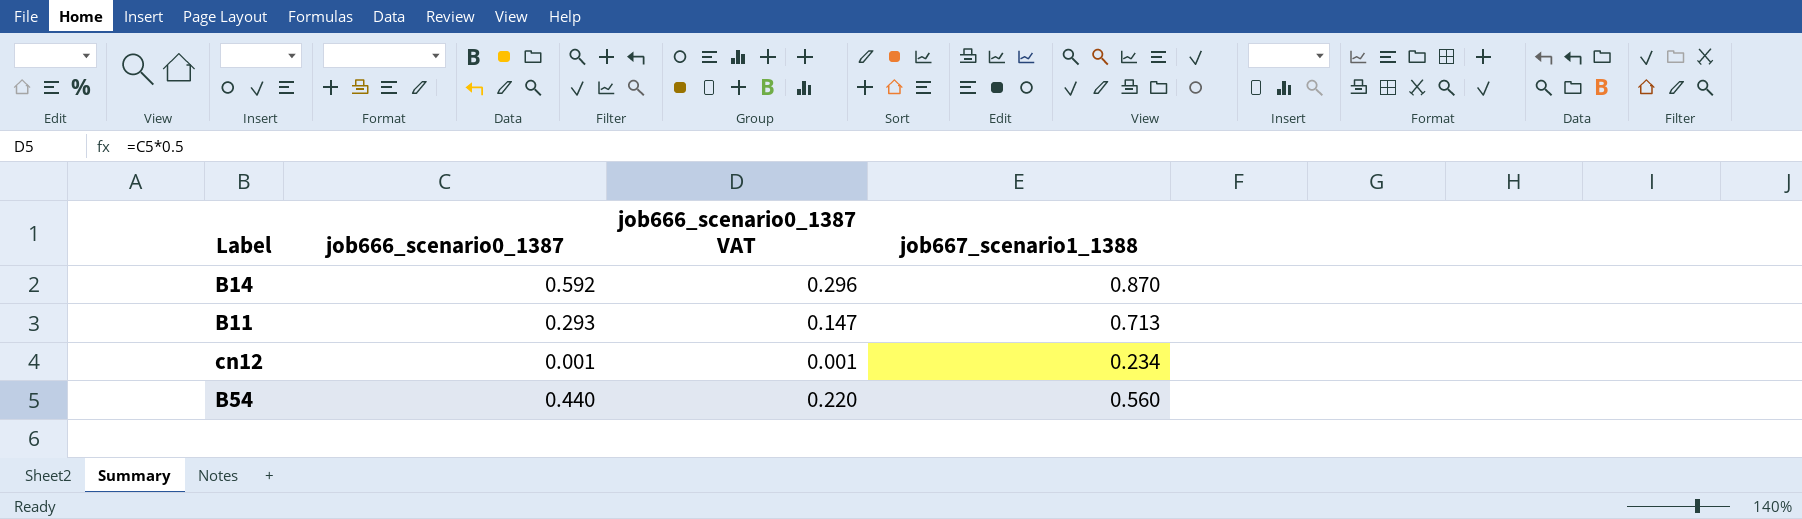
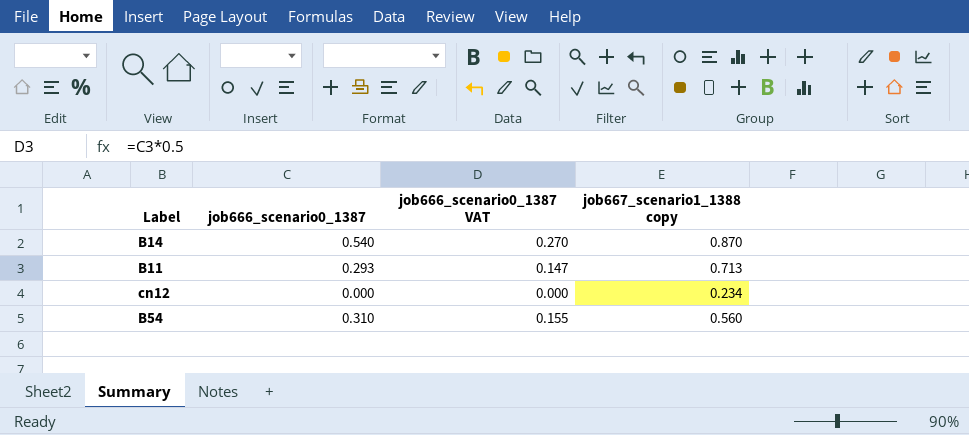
column name: job667_scenario1_1388 -> job667_scenario1_1388 copy
B14 | job666_scenario0_1387: 0.592 -> 0.540
B14 | job666_scenario0_1387 VAT: 0.296 -> 0.270
cn12 | job666_scenario0_1387: 0.001 -> 0.000
cn12 | job666_scenario0_1387 VAT: 0.001 -> 0.000
B54 | job666_scenario0_1387: 0.440 -> 0.310
B54 | job666_scenario0_1387 VAT: 0.220 -> 0.155

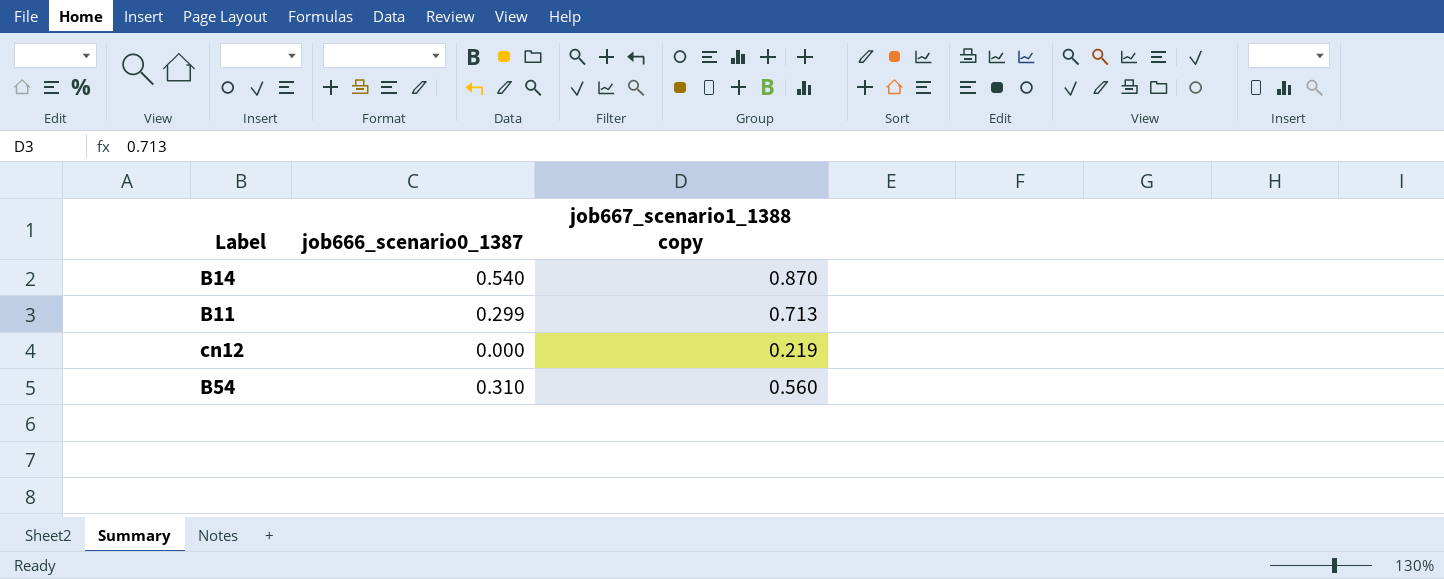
column job666_scenario0_1387 VAT | formula: [job666_scenario0_1387] * 0.5 -> none
B11 | job666_scenario0_1387: 0.293 -> 0.299
cn12 | job667_scenario1_1388 copy: 0.234 -> 0.219

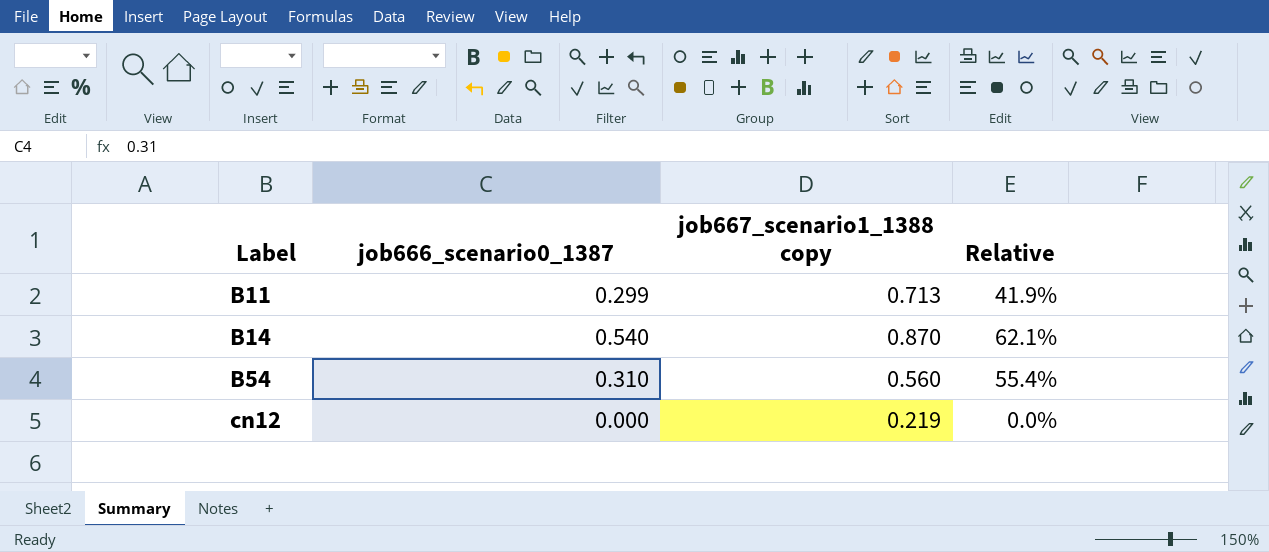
row order: none -> Label ascending
column Relative | formula: none -> [job666_scenario0_1387] / [job667_scenario1_1388 copy]

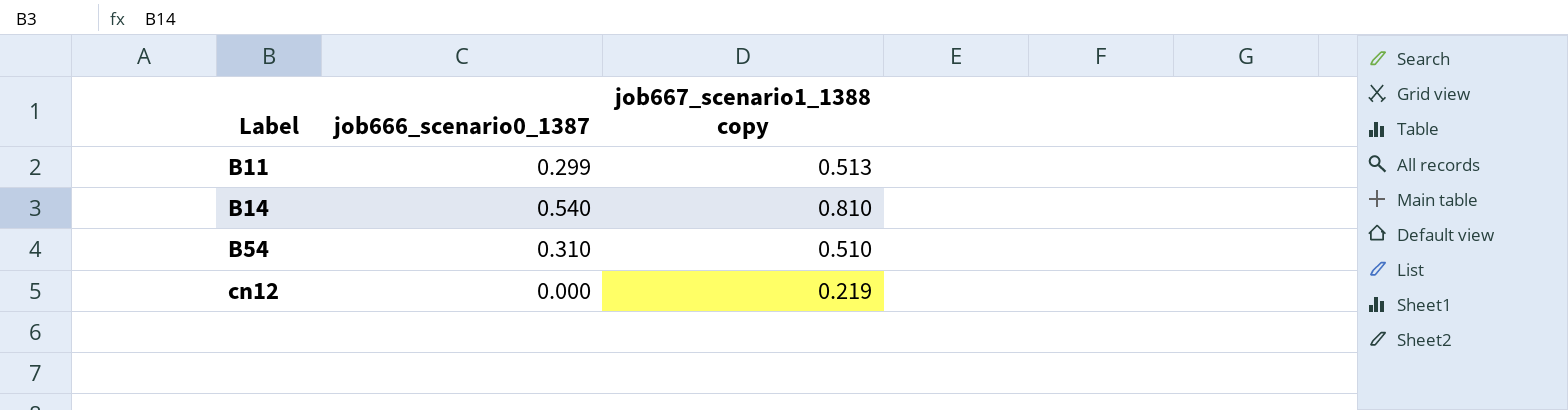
column Relative | formula: [job666_scenario0_1387] / [job667_scenario1_1388 copy] -> none
B11 | job667_scenario1_1388 copy: 0.713 -> 0.513
B14 | job667_scenario1_1388 copy: 0.870 -> 0.810
B54 | job667_scenario1_1388 copy: 0.560 -> 0.510

